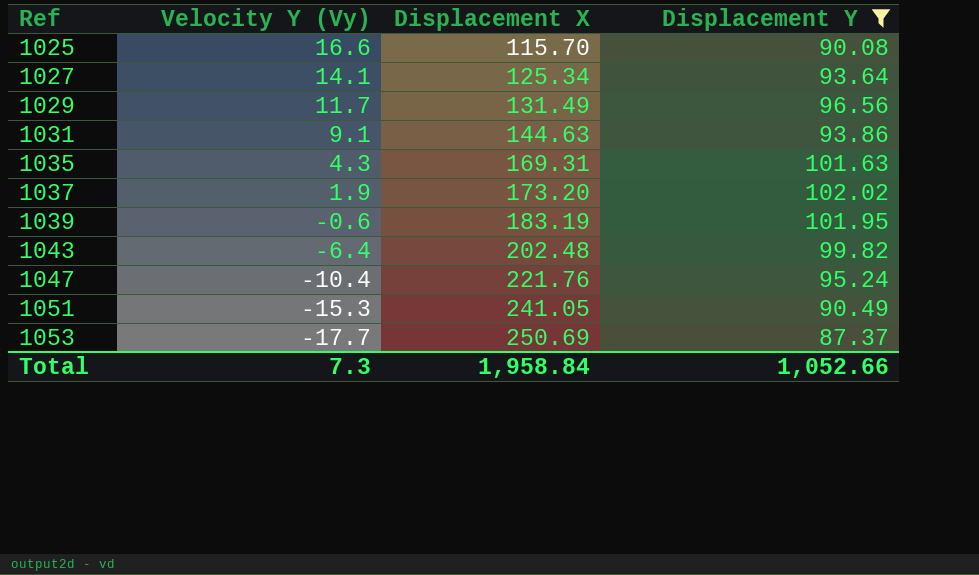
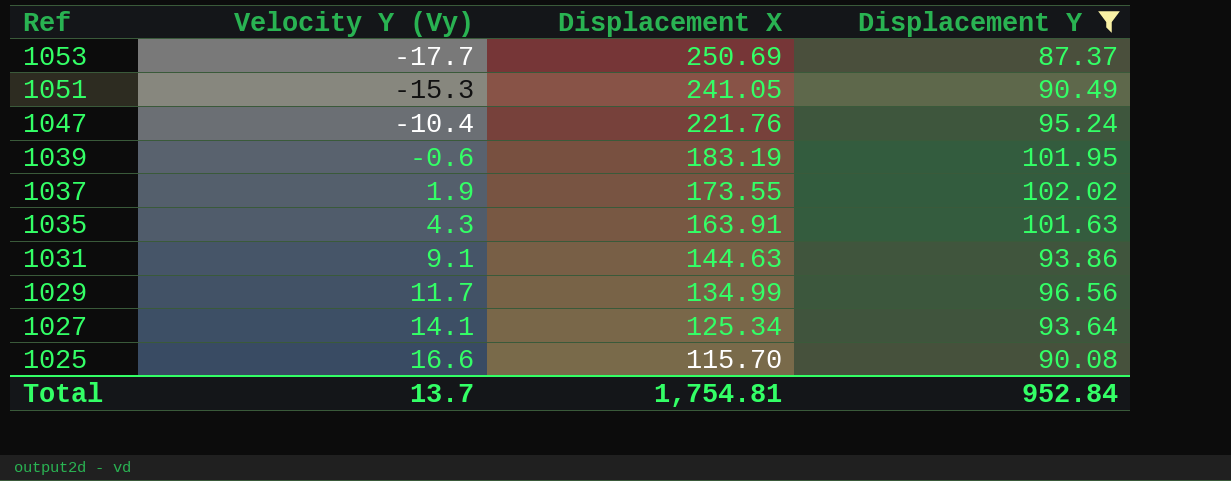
row order: Ref ascending -> Ref descending
row 1043: -6.4 | 202.48 | 99.82 -> none
1037 | Displacement X: 173.20 -> 173.55
1035 | Displacement X: 169.31 -> 163.91
1029 | Displacement X: 131.49 -> 134.99
Total | Velocity Y (Vy): 7.3 -> 13.7
Total | Displacement X: 1,958.84 -> 1,754.81
Total | Displacement Y: 1,052.66 -> 952.84

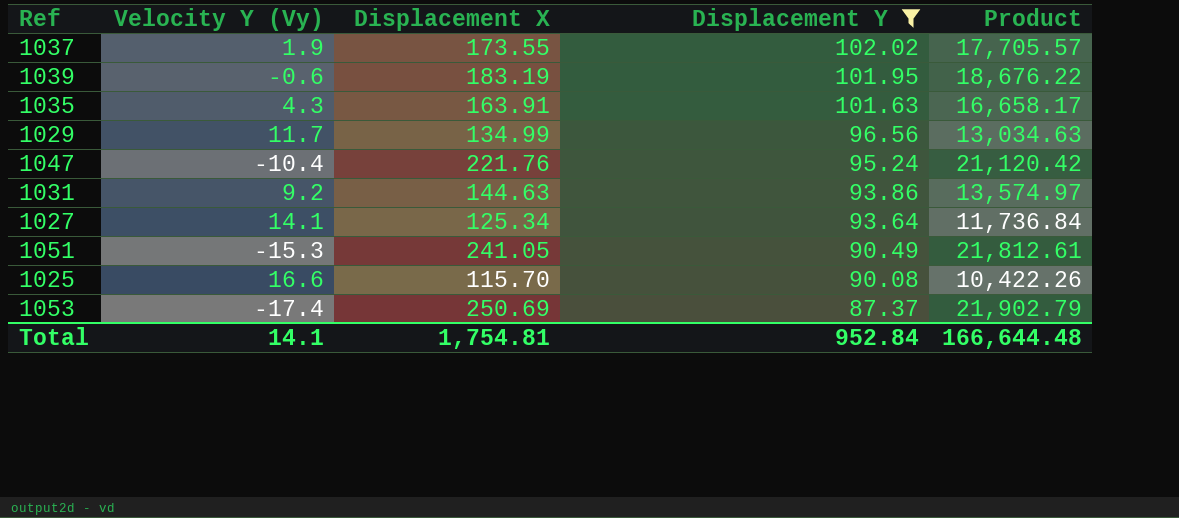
row order: Ref descending -> Displacement Y descending
column Product | formula: none -> [Displacement X] * [Displacement Y]
1031 | Velocity Y (Vy): 9.1 -> 9.2
1053 | Velocity Y (Vy): -17.7 -> -17.4
Total | Velocity Y (Vy): 13.7 -> 14.1

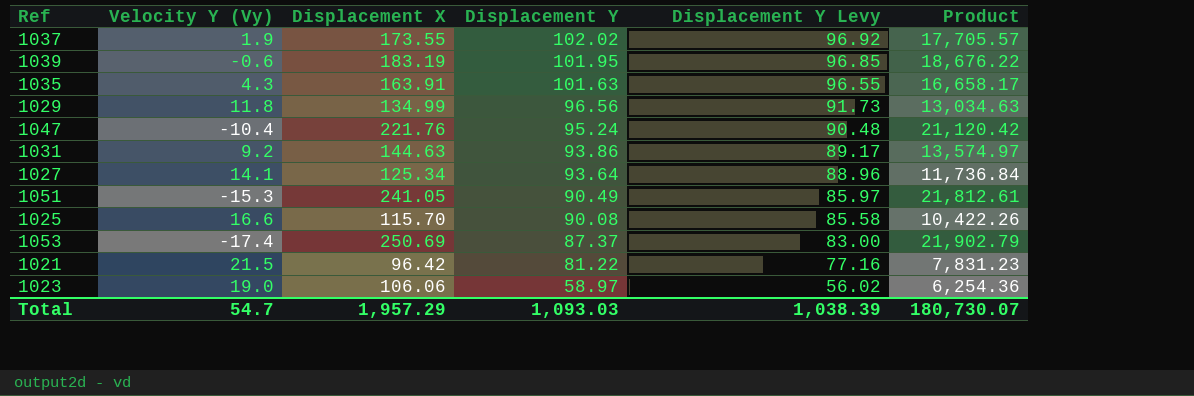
filter: Displacement Y >= 87.37 -> none
column Displacement Y Levy | formula: none -> [Displacement Y] * 0.95
1029 | Velocity Y (Vy): 11.7 -> 11.8
Total | Velocity Y (Vy): 14.1 -> 54.7
Total | Displacement X: 1,754.81 -> 1,957.29
Total | Displacement Y: 952.84 -> 1,093.03
Total | Product: 166,644.48 -> 180,730.07

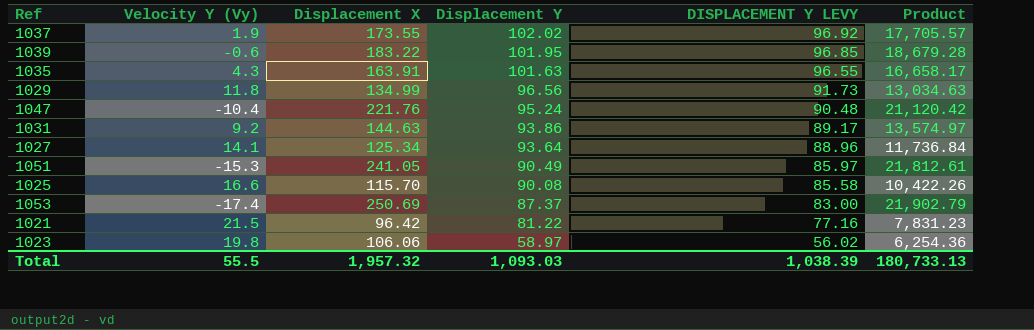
column name: Displacement Y Levy -> DISPLACEMENT Y LEVY
1039 | Displacement X: 183.19 -> 183.22
1039 | Product: 18,676.22 -> 18,679.28
1023 | Velocity Y (Vy): 19.0 -> 19.8
Total | Velocity Y (Vy): 54.7 -> 55.5
Total | Displacement X: 1,957.29 -> 1,957.32
Total | Product: 180,730.07 -> 180,733.13

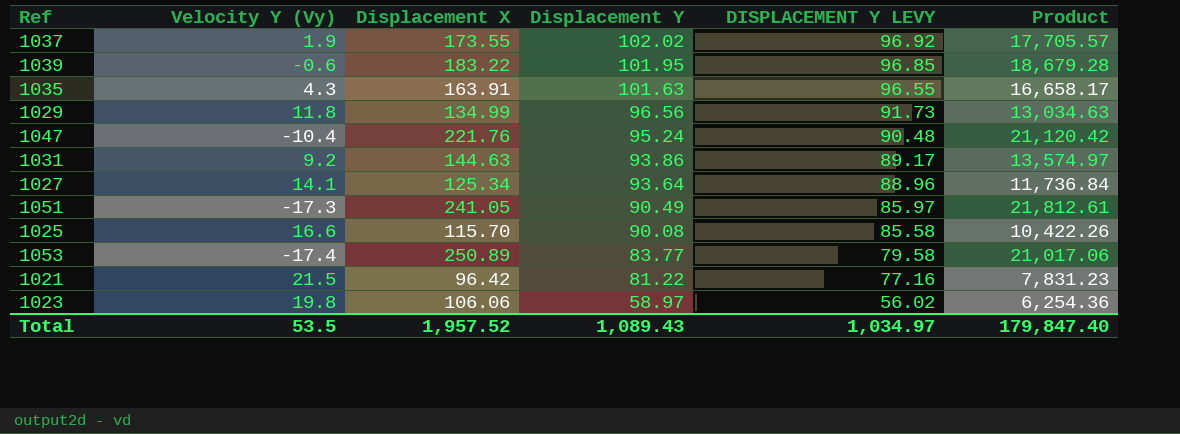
1051 | Velocity Y (Vy): -15.3 -> -17.3
1053 | Displacement X: 250.69 -> 250.89
1053 | Displacement Y: 87.37 -> 83.77
1053 | DISPLACEMENT Y LEVY: 83.00 -> 79.58
1053 | Product: 21,902.79 -> 21,017.06
Total | Velocity Y (Vy): 55.5 -> 53.5
Total | Displacement X: 1,957.32 -> 1,957.52
Total | Displacement Y: 1,093.03 -> 1,089.43
Total | DISPLACEMENT Y LEVY: 1,038.39 -> 1,034.97
Total | Product: 180,733.13 -> 179,847.40

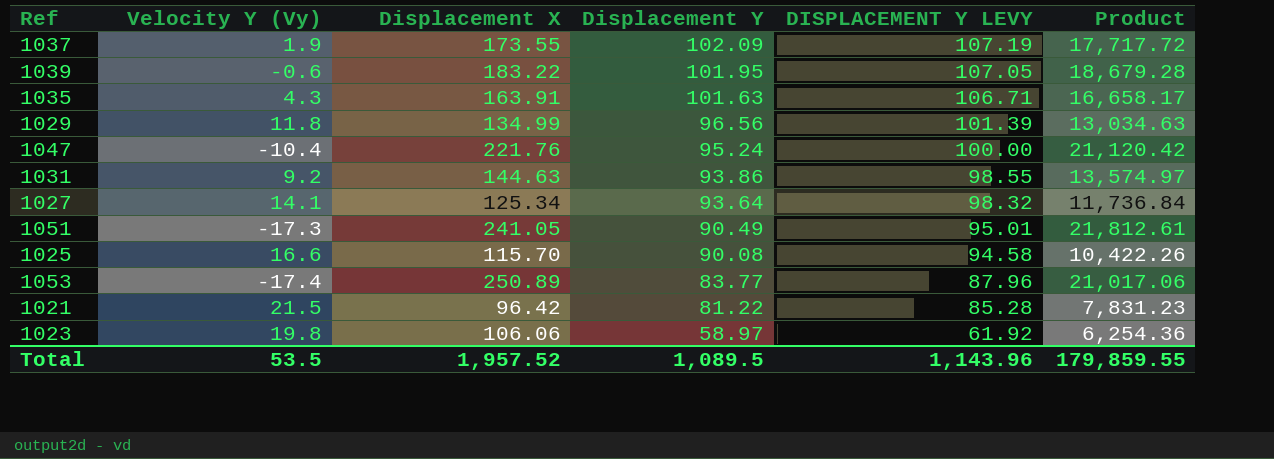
column DISPLACEMENT Y LEVY | formula: [Displacement Y] * 0.95 -> [Displacement Y] * 1.05
1037 | Displacement Y: 102.02 -> 102.09
1037 | Product: 17,705.57 -> 17,717.72
Total | Displacement Y: 1,089.43 -> 1,089.5
Total | DISPLACEMENT Y LEVY: 1,034.97 -> 1,143.96
Total | Product: 179,847.40 -> 179,859.55

